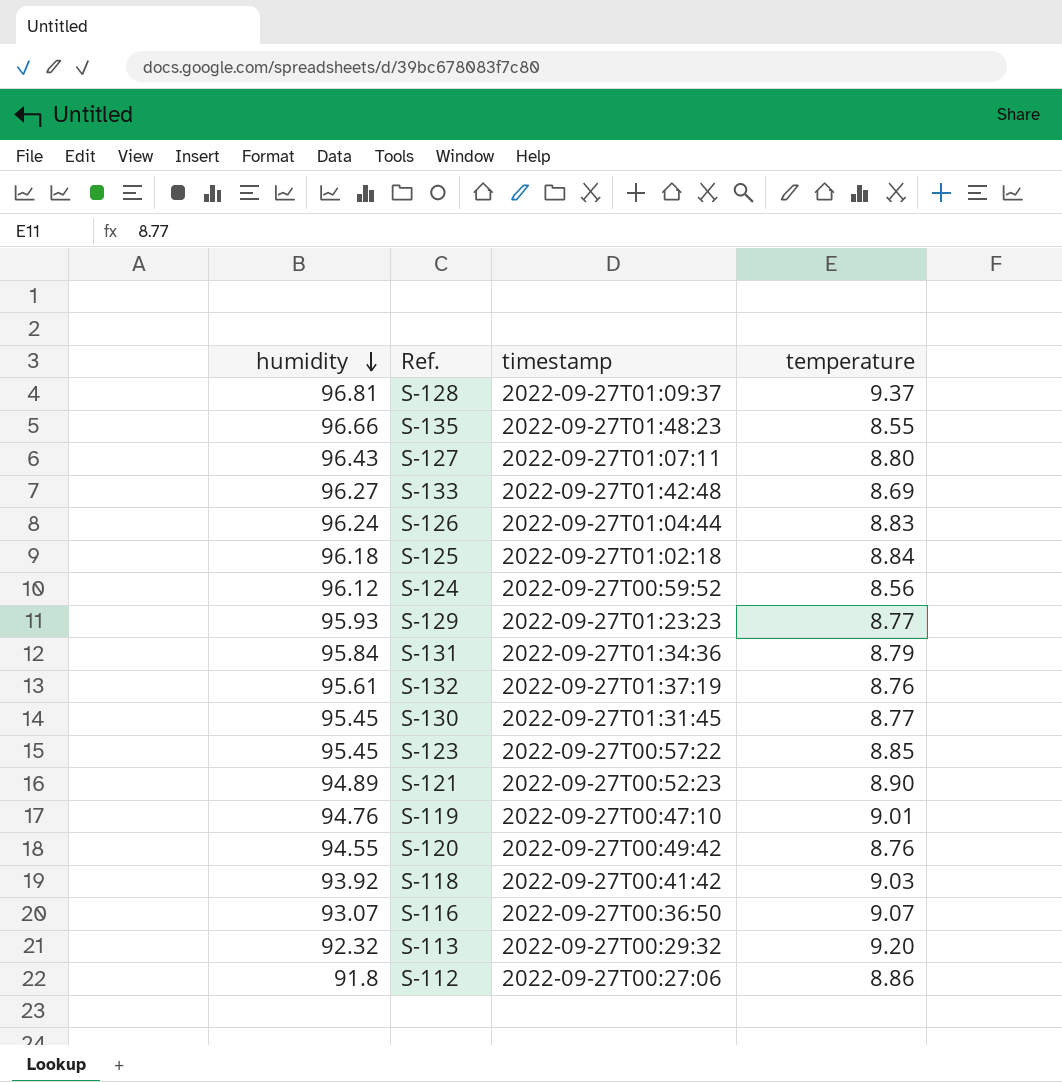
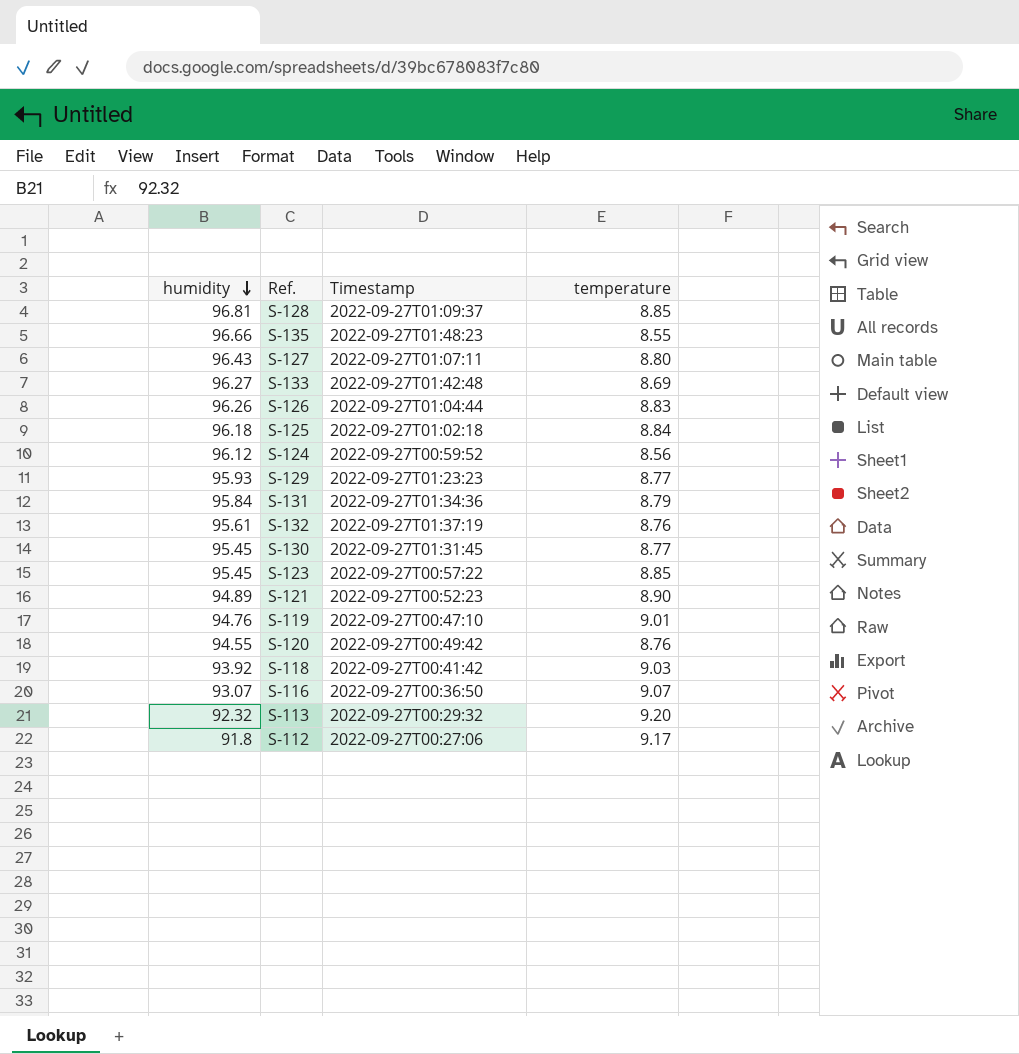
column name: timestamp -> Timestamp
S-128 | temperature: 9.37 -> 8.85
S-126 | humidity: 96.24 -> 96.26
S-112 | temperature: 8.86 -> 9.17

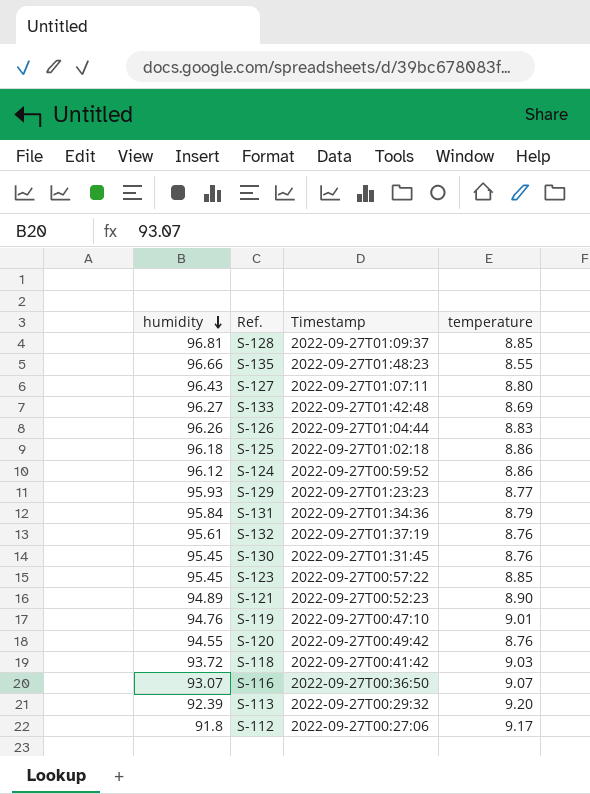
S-125 | temperature: 8.84 -> 8.86
S-124 | temperature: 8.56 -> 8.86
S-130 | temperature: 8.77 -> 8.76
S-118 | humidity: 93.92 -> 93.72
S-113 | humidity: 92.32 -> 92.39

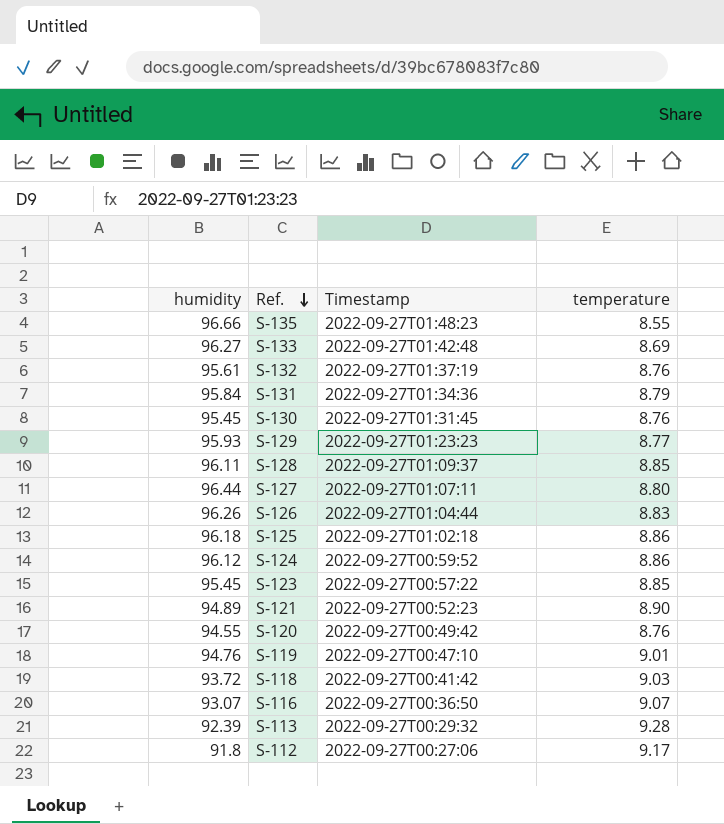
row order: humidity descending -> Ref. descending
S-128 | humidity: 96.81 -> 96.11
S-127 | humidity: 96.43 -> 96.44
S-113 | temperature: 9.20 -> 9.28

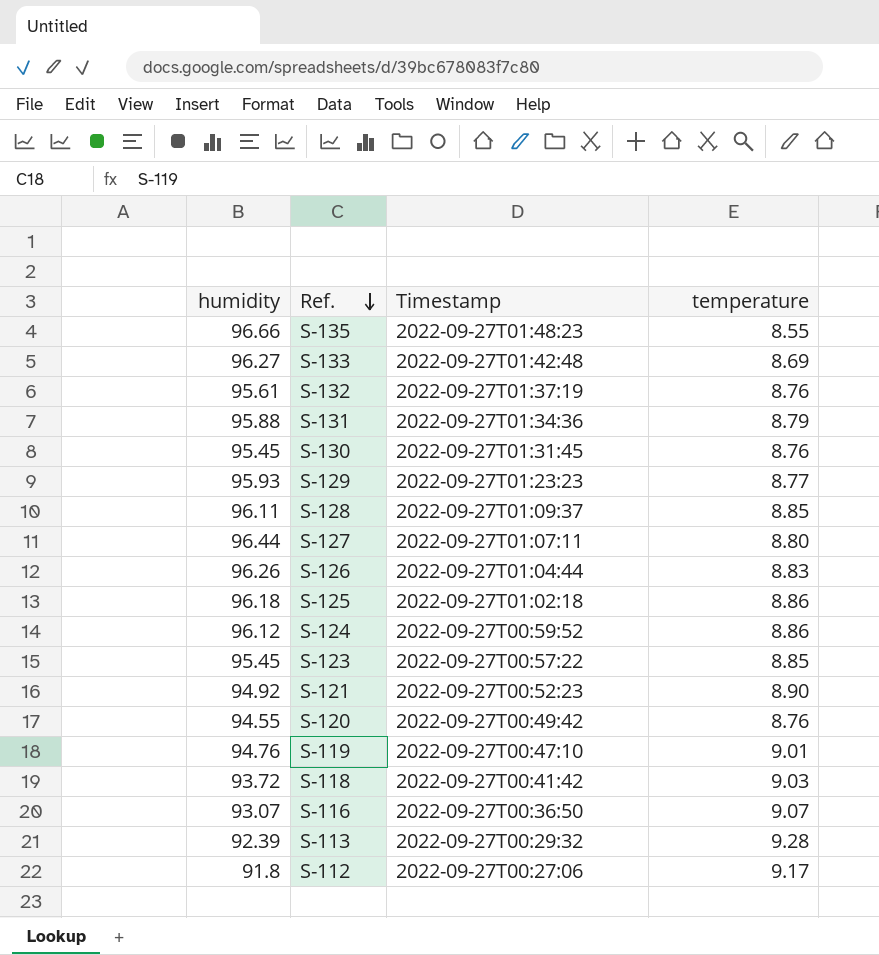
S-131 | humidity: 95.84 -> 95.88
S-121 | humidity: 94.89 -> 94.92

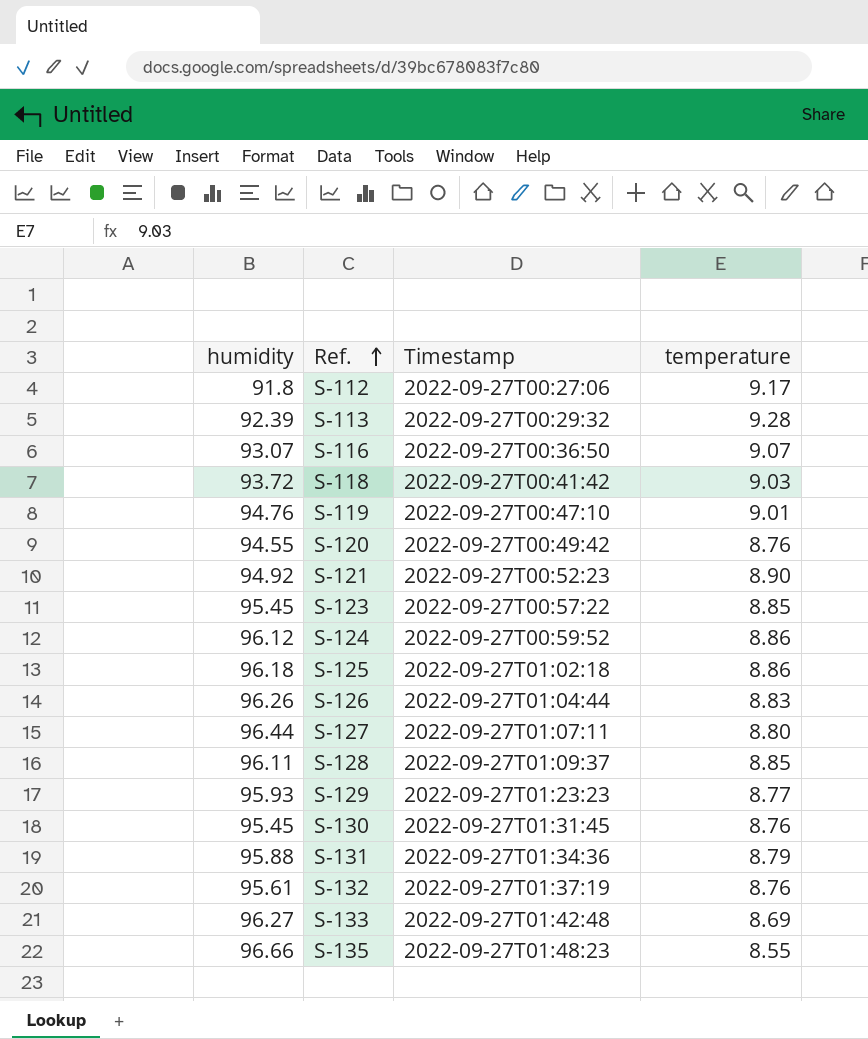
row order: Ref. descending -> Ref. ascending

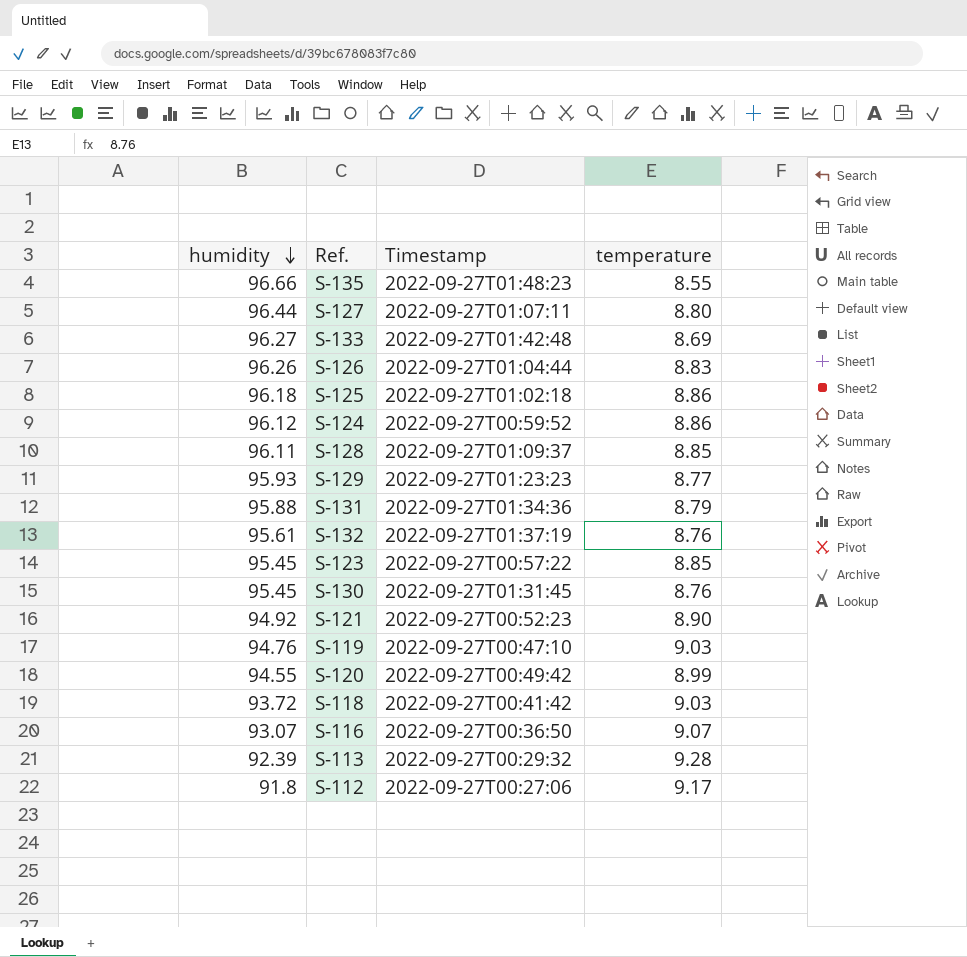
row order: Ref. ascending -> humidity descending
S-119 | temperature: 9.01 -> 9.03
S-120 | temperature: 8.76 -> 8.99

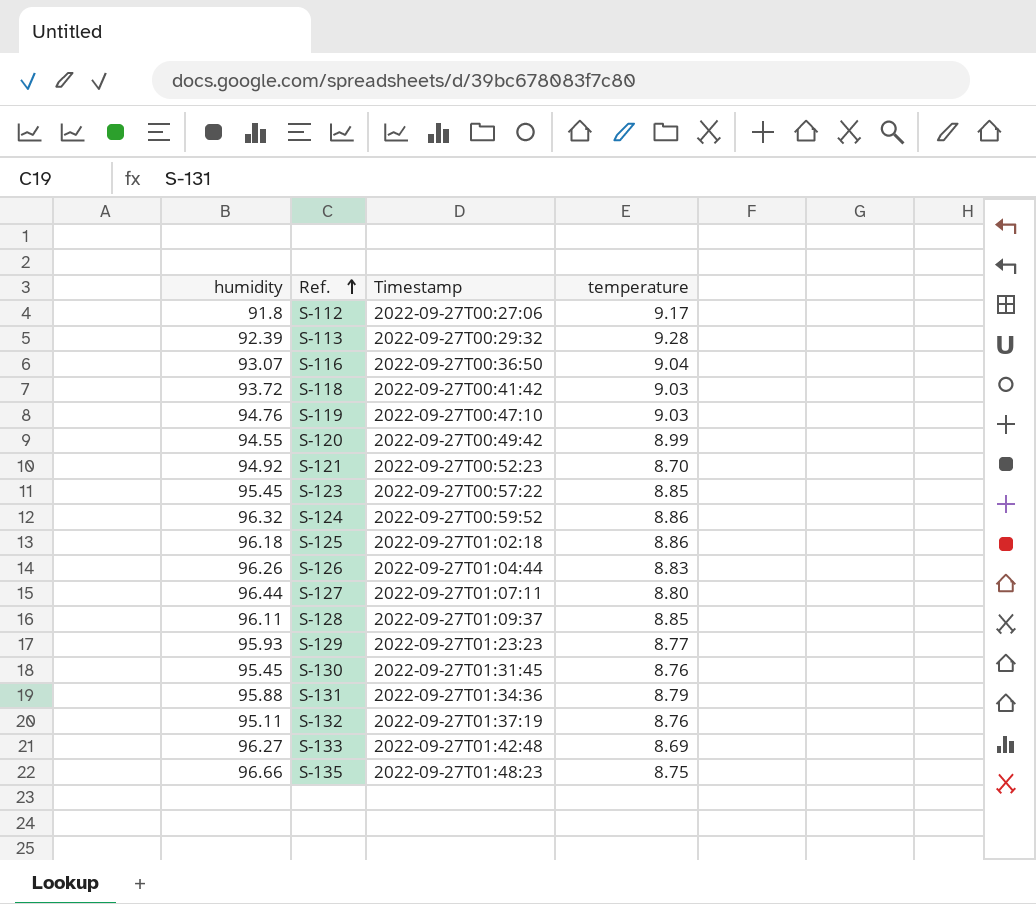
row order: humidity descending -> Ref. ascending
S-116 | temperature: 9.07 -> 9.04
S-121 | temperature: 8.90 -> 8.70
S-124 | humidity: 96.12 -> 96.32
S-132 | humidity: 95.61 -> 95.11
S-135 | temperature: 8.55 -> 8.75

